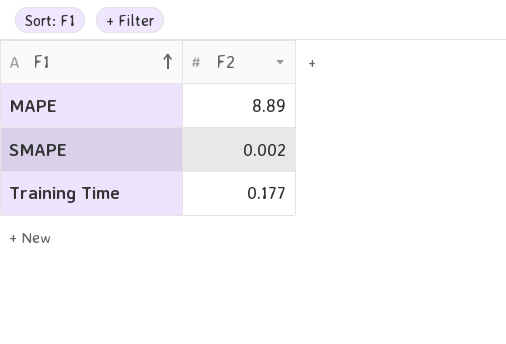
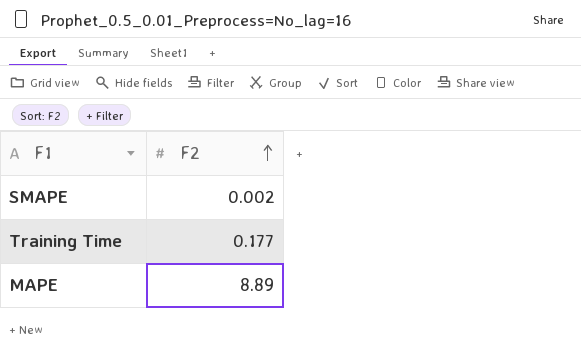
row order: F1 ascending -> F2 ascending

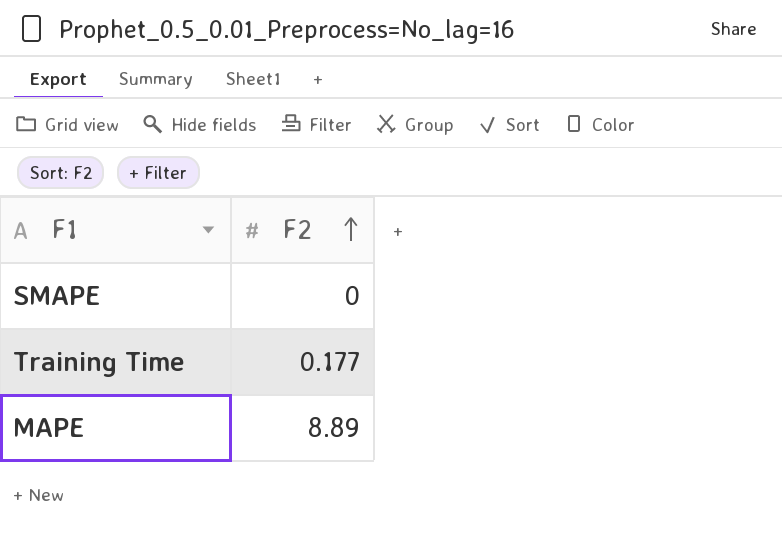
SMAPE | F2: 0.002 -> 0

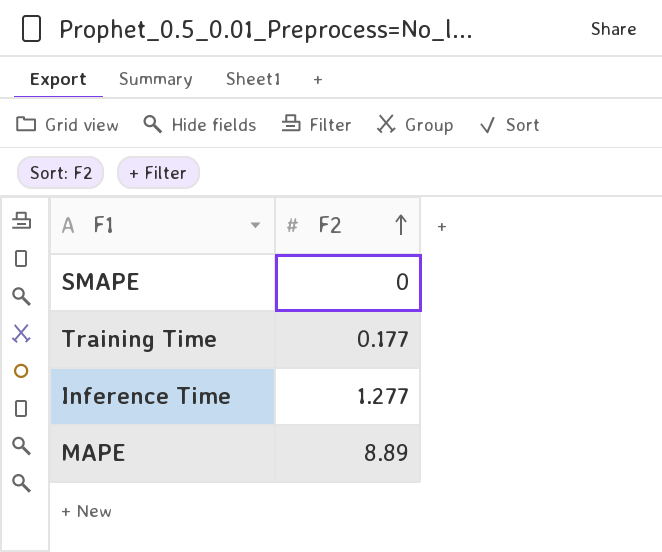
row Inference Time: none -> 1.277

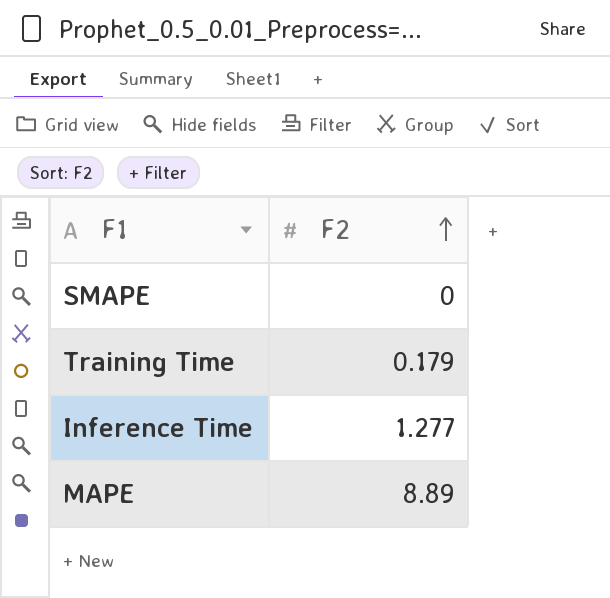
Training Time | F2: 0.177 -> 0.179

